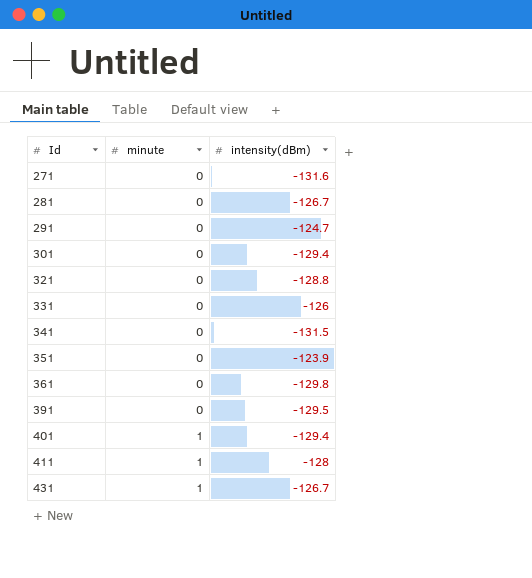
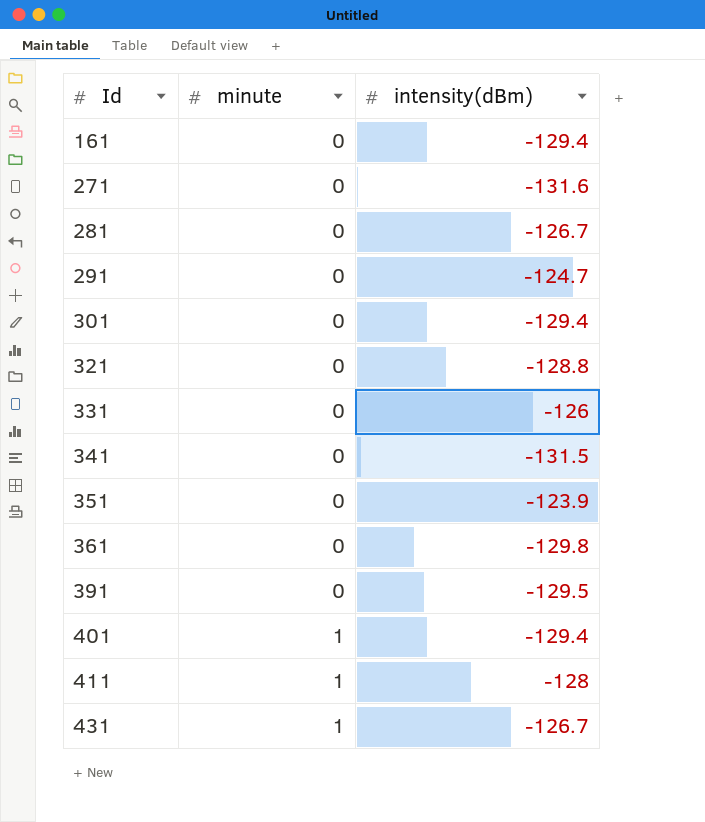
row 161: none -> 0 | -129.4

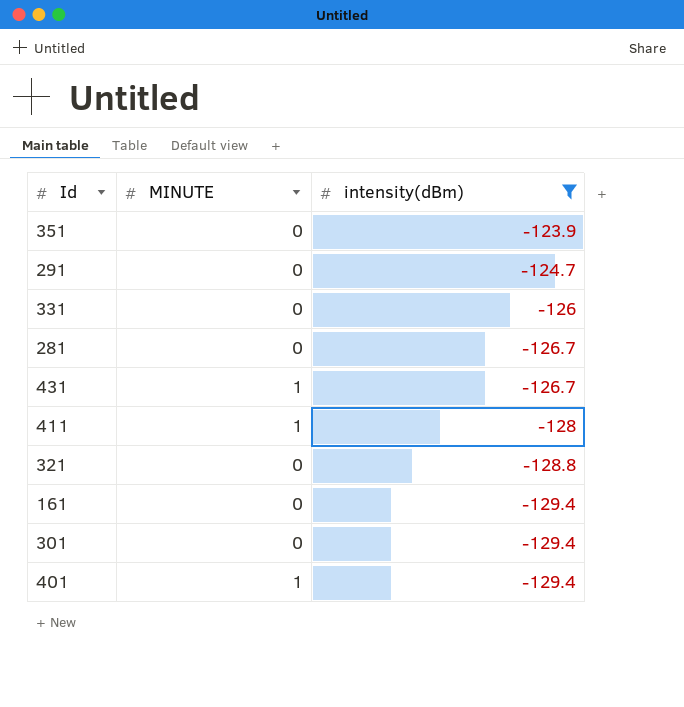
filter: none -> intensity(dBm) >= -129.4
row order: Id ascending -> intensity(dBm) descending
column name: minute -> MINUTE

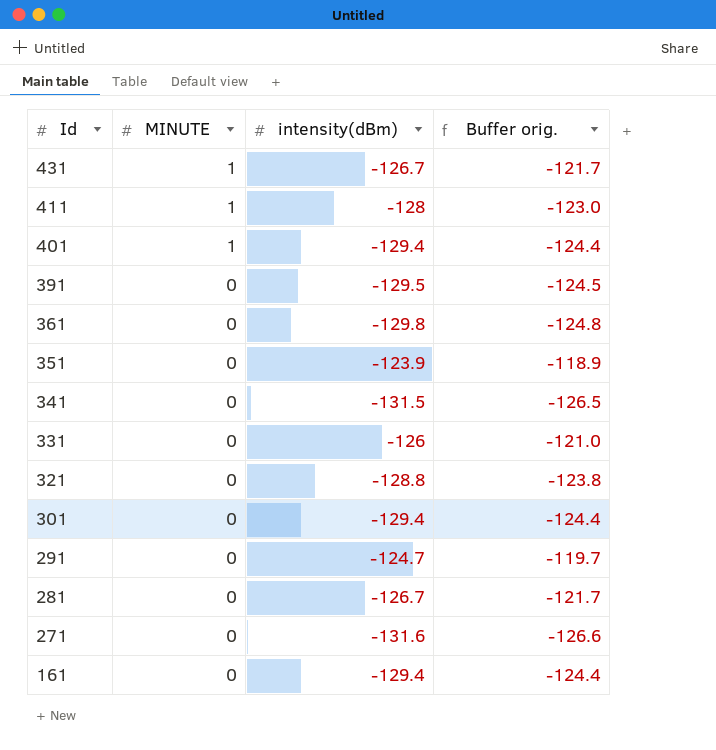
filter: intensity(dBm) >= -129.4 -> none
row order: intensity(dBm) descending -> Id descending
column Buffer orig. | formula: none -> [intensity(dBm)] + 5

